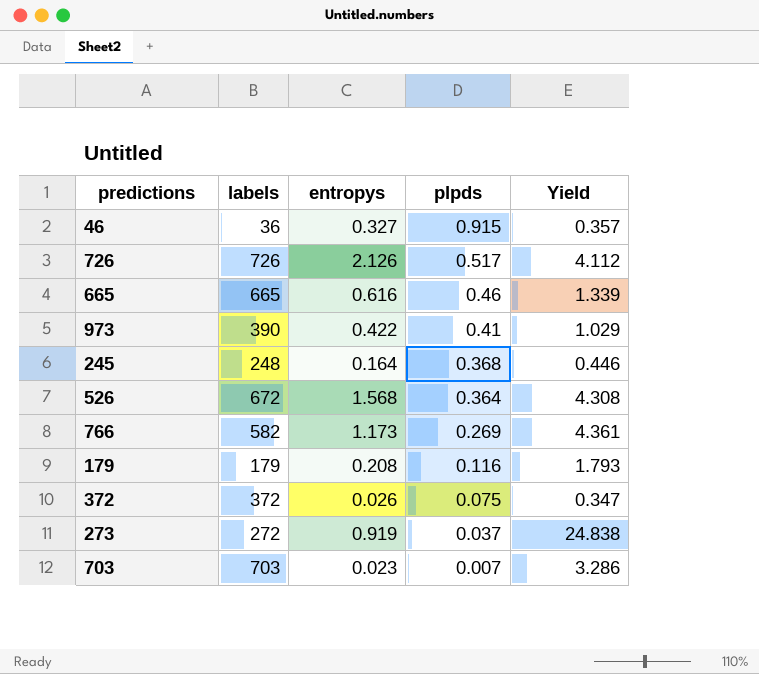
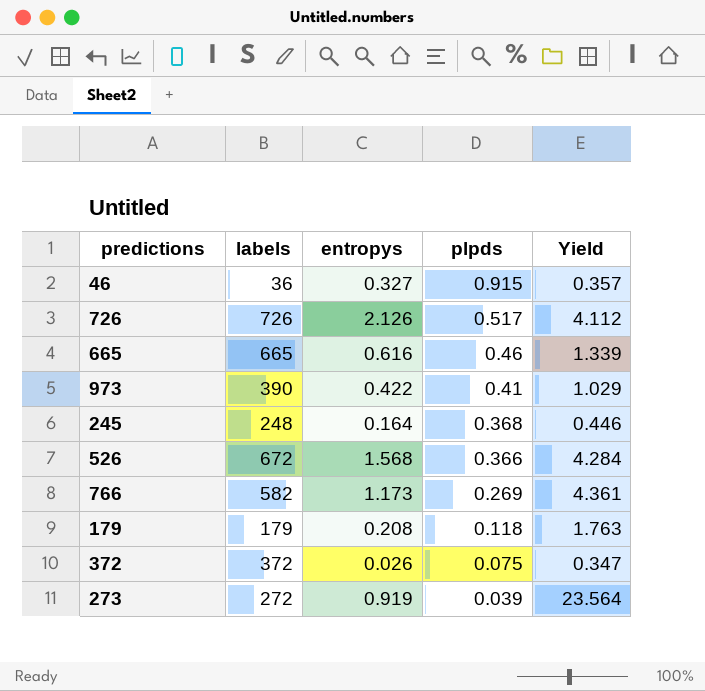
row 703: 703 | 0.023 | 0.007 | 3.286 -> none
526 | plpds: 0.364 -> 0.366
526 | Yield: 4.308 -> 4.284
179 | plpds: 0.116 -> 0.118
179 | Yield: 1.793 -> 1.763
273 | plpds: 0.037 -> 0.039
273 | Yield: 24.838 -> 23.564

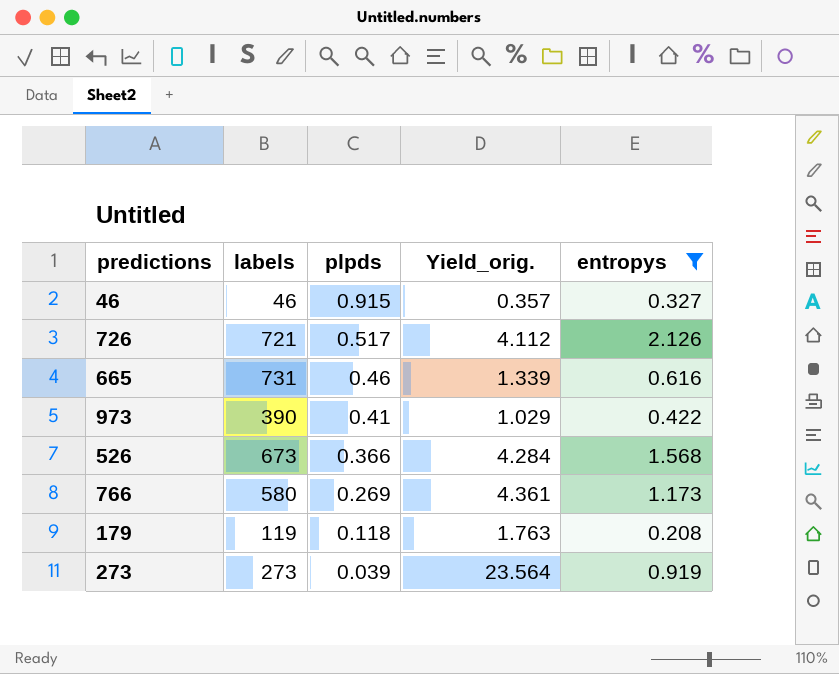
filter: none -> entropys >= 0.208
column name: Yield -> Yield_orig.
column entropys | position: 3 -> 5
46 | labels: 36 -> 46
726 | labels: 726 -> 721
665 | labels: 665 -> 731
526 | labels: 672 -> 673
766 | labels: 582 -> 580
179 | labels: 179 -> 119
273 | labels: 272 -> 273

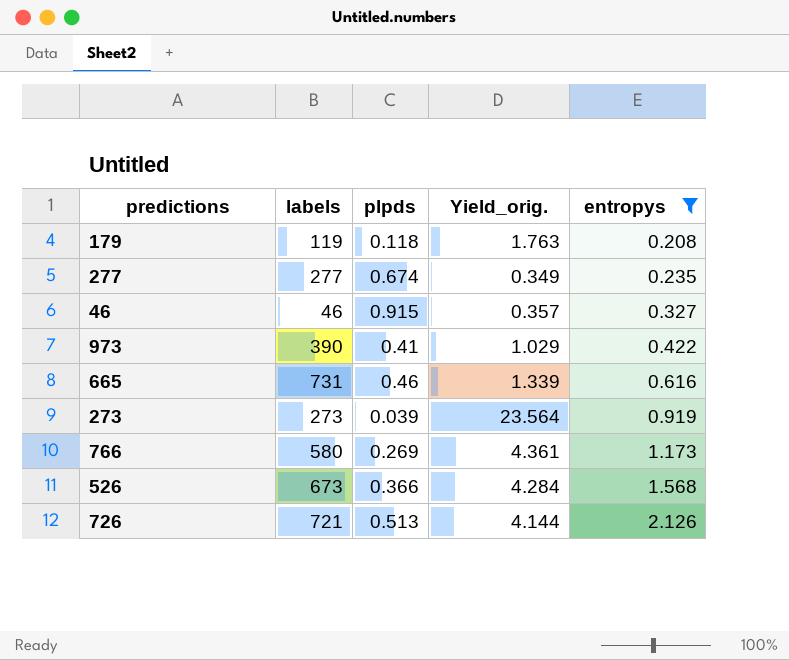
row order: plpds descending -> entropys ascending
row 277: none -> 277 | 0.674 | 0.349 | 0.235
726 | plpds: 0.517 -> 0.513
726 | Yield_orig.: 4.112 -> 4.144

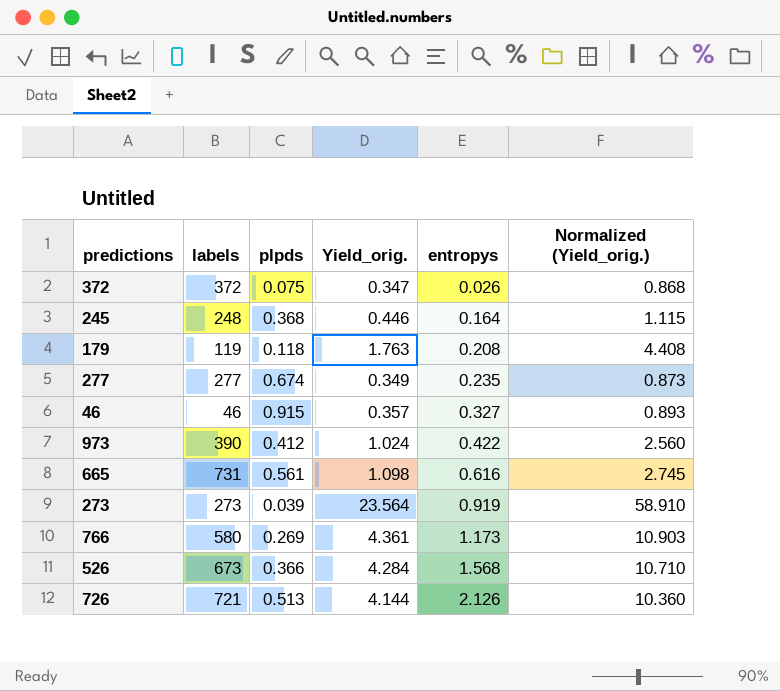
filter: entropys >= 0.208 -> none
column Normalized (Yield_orig.) | formula: none -> [Yield_orig.] * 2.5
973 | plpds: 0.41 -> 0.412
973 | Yield_orig.: 1.029 -> 1.024
665 | plpds: 0.46 -> 0.561
665 | Yield_orig.: 1.339 -> 1.098

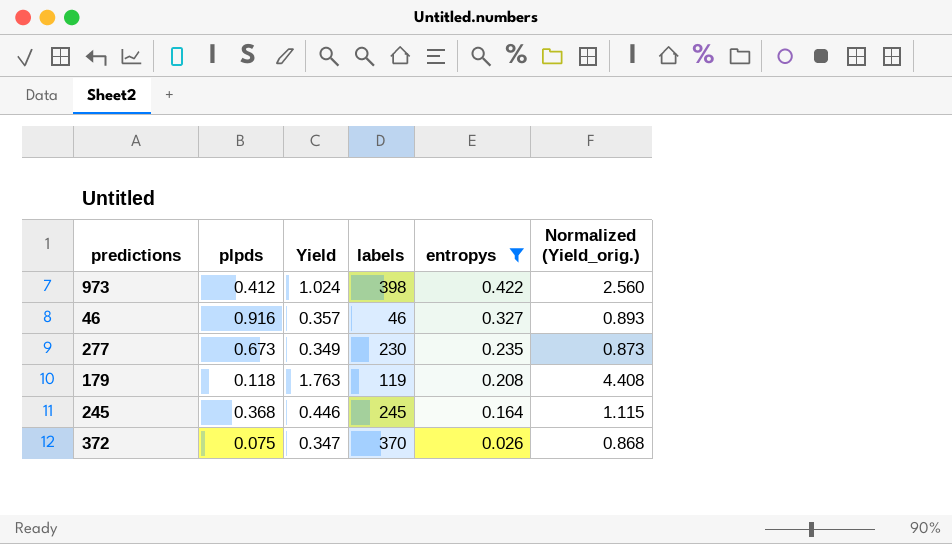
filter: none -> entropys <= 0.422
row order: entropys ascending -> entropys descending
column name: Yield_orig. -> Yield
column labels | position: 2 -> 4
973 | labels: 390 -> 398
46 | plpds: 0.915 -> 0.916
277 | plpds: 0.674 -> 0.673
277 | labels: 277 -> 230
245 | labels: 248 -> 245
372 | labels: 372 -> 370

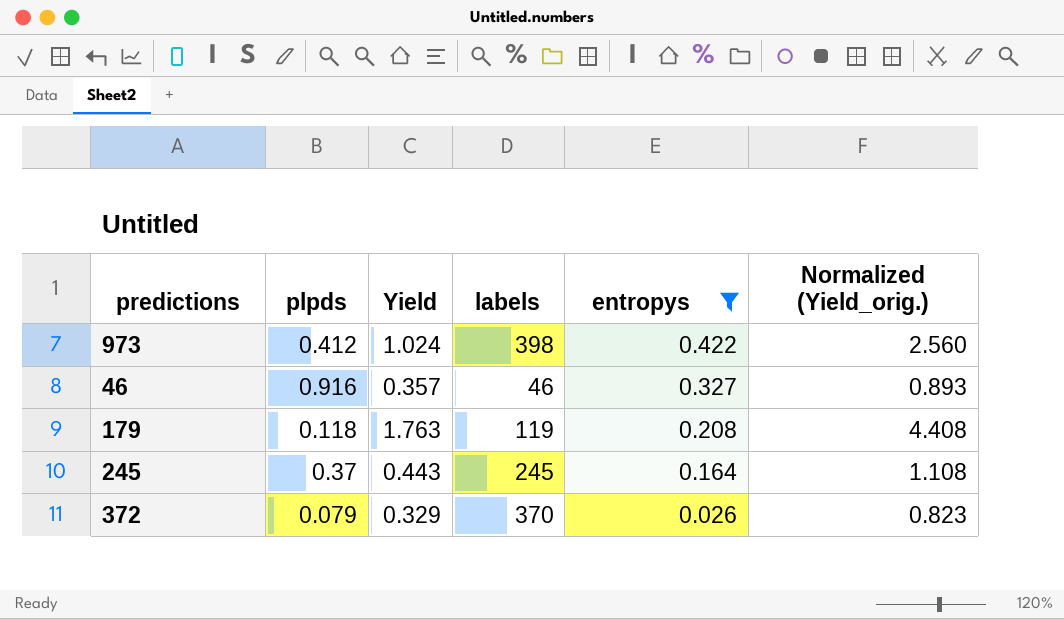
row 277: 0.673 | 0.349 | 230 | 0.235 | 0.873 -> none
245 | plpds: 0.368 -> 0.37
245 | Yield: 0.446 -> 0.443
245 | Normalized (Yield_orig.): 1.115 -> 1.108
372 | plpds: 0.075 -> 0.079
372 | Yield: 0.347 -> 0.329
372 | Normalized (Yield_orig.): 0.868 -> 0.823

